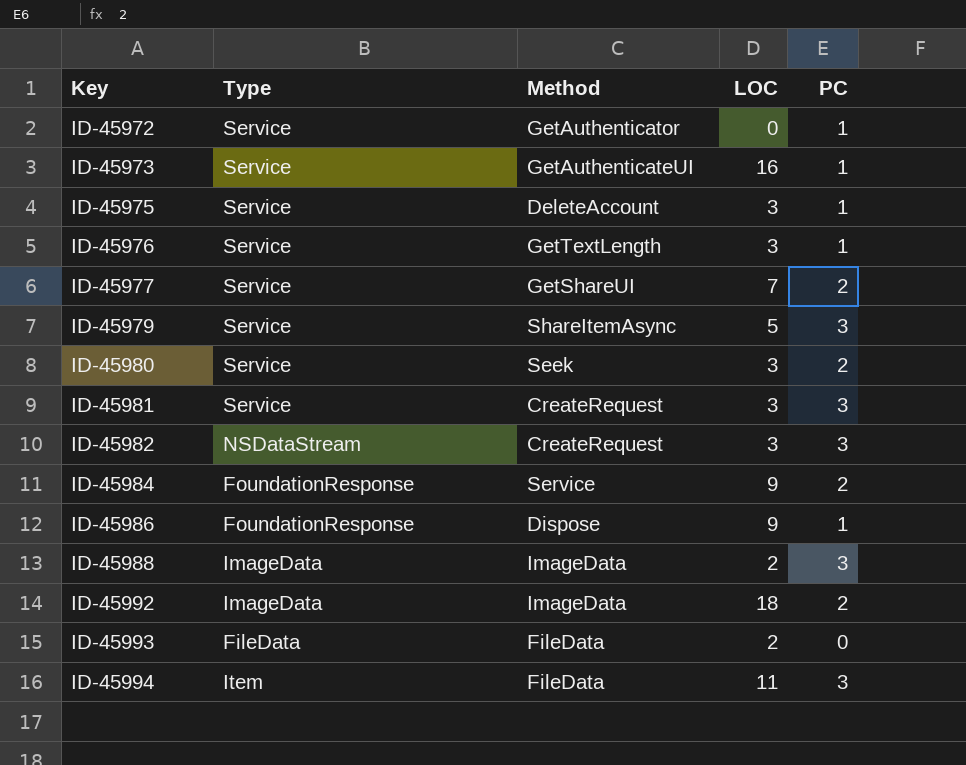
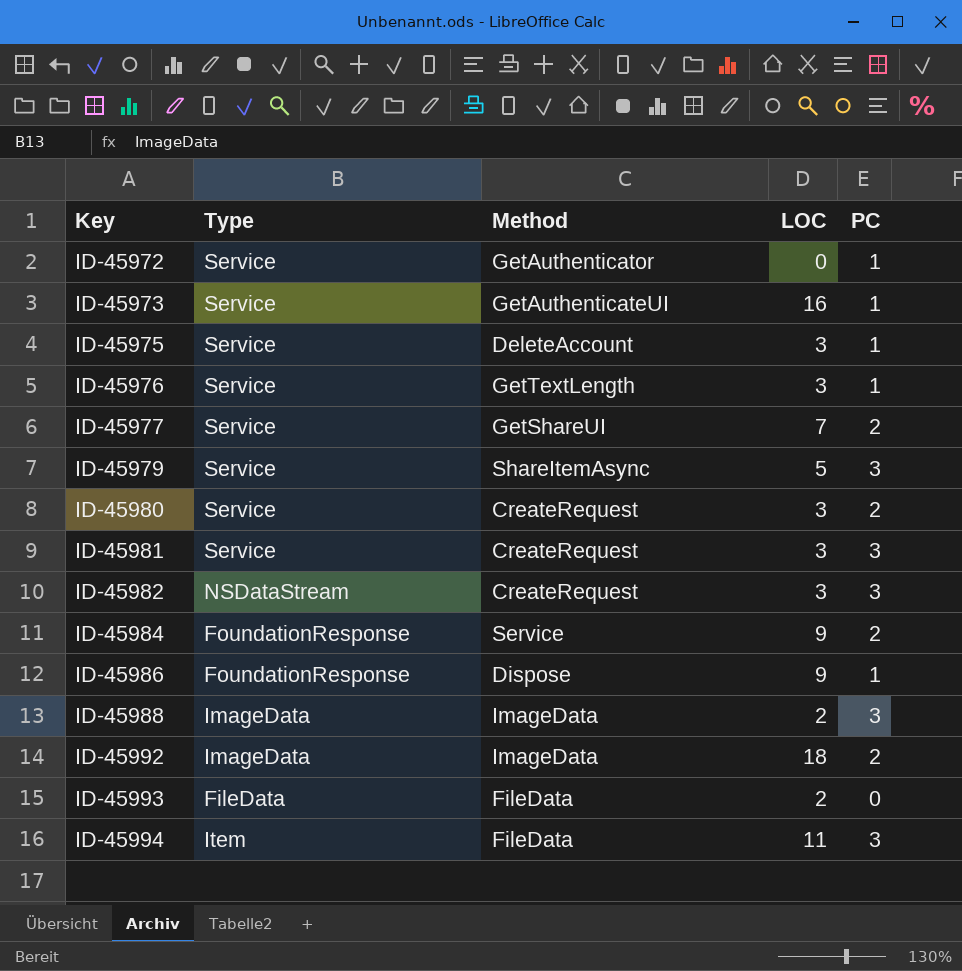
ID-45980 | Method: Seek -> CreateRequest

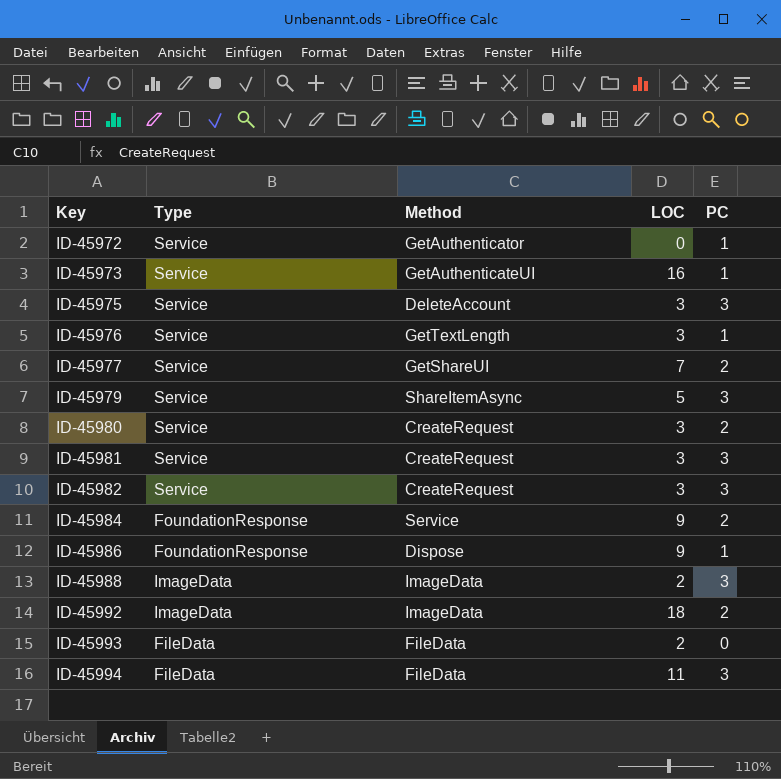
ID-45975 | PC: 1 -> 3
ID-45982 | Type: NSDataStream -> Service
ID-45994 | Type: Item -> FileData

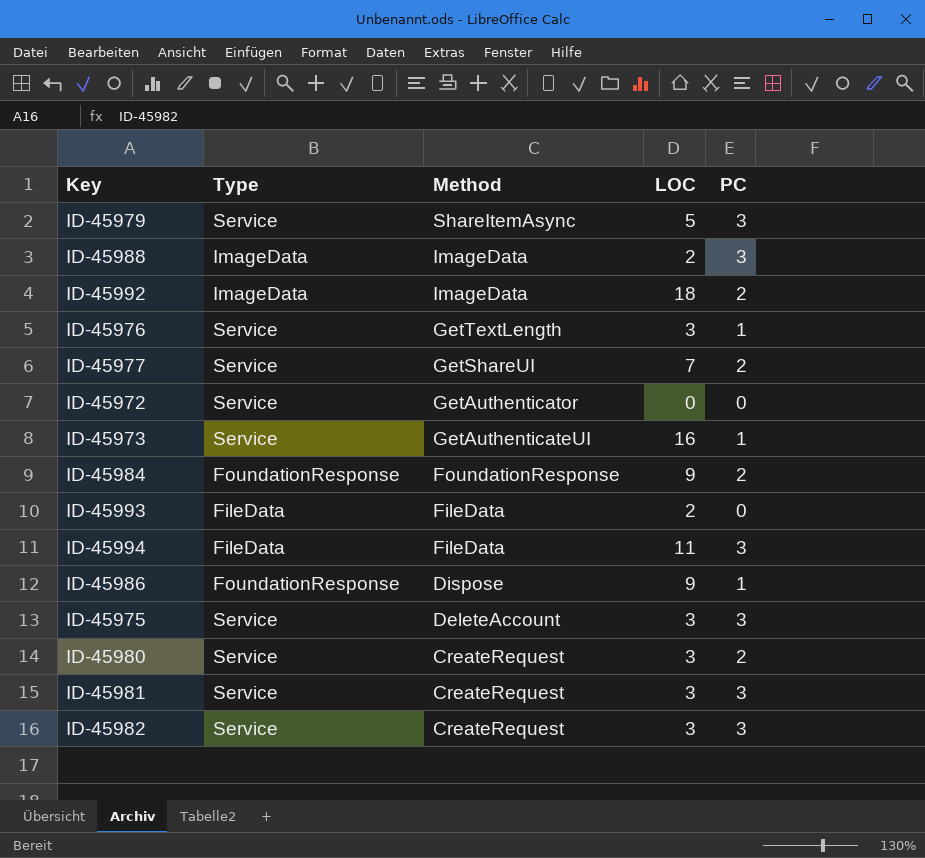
row order: Key ascending -> Method descending
ID-45972 | PC: 1 -> 0
ID-45984 | Method: Service -> FoundationResponse

